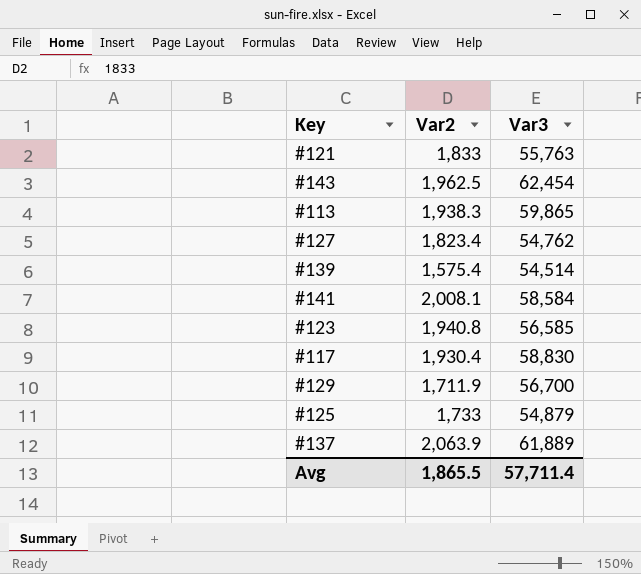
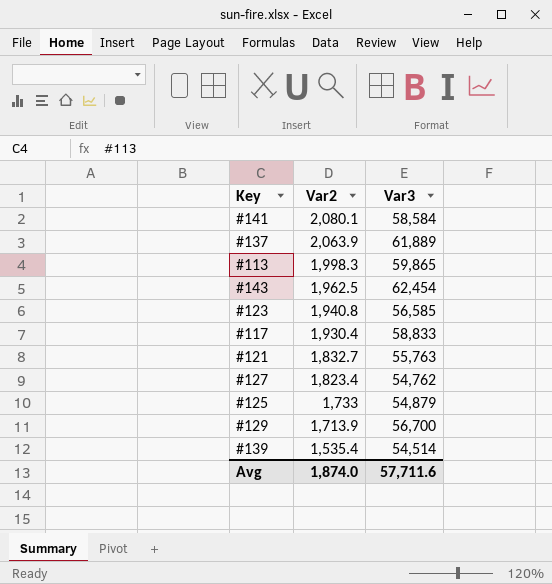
row order: none -> Var2 descending
#141 | Var2: 2,008.1 -> 2,080.1
#113 | Var2: 1,938.3 -> 1,998.3
#117 | Var3: 58,830 -> 58,833
#121 | Var2: 1,833 -> 1,832.7
#129 | Var2: 1,711.9 -> 1,713.9
#139 | Var2: 1,575.4 -> 1,535.4
Avg | Var2: 1,865.5 -> 1,874.0
Avg | Var3: 57,711.4 -> 57,711.6

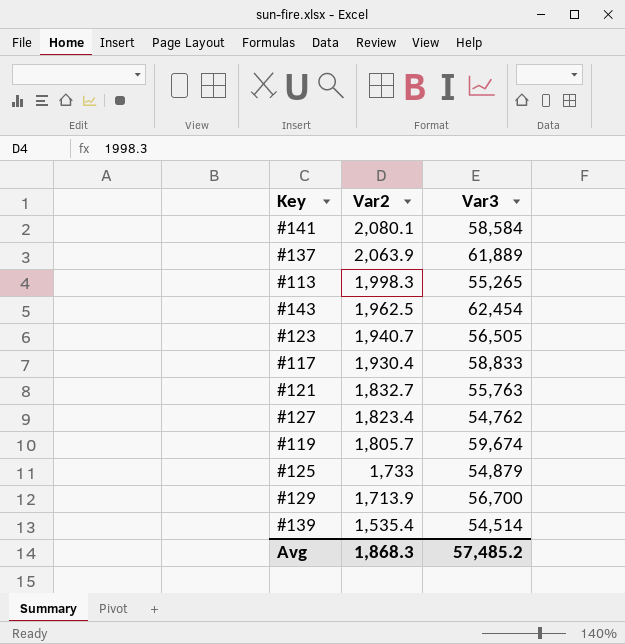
#113 | Var3: 59,865 -> 55,265
#123 | Var2: 1,940.8 -> 1,940.7
#123 | Var3: 56,585 -> 56,505
row #119: none -> 1,805.7 | 59,674
Avg | Var2: 1,874.0 -> 1,868.3
Avg | Var3: 57,711.6 -> 57,485.2

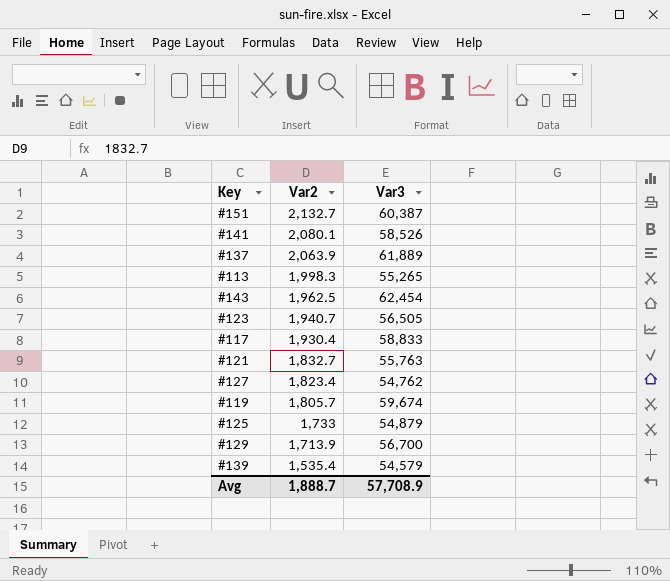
row #151: none -> 2,132.7 | 60,387
#141 | Var3: 58,584 -> 58,526
#139 | Var3: 54,514 -> 54,579
Avg | Var2: 1,868.3 -> 1,888.7
Avg | Var3: 57,485.2 -> 57,708.9

